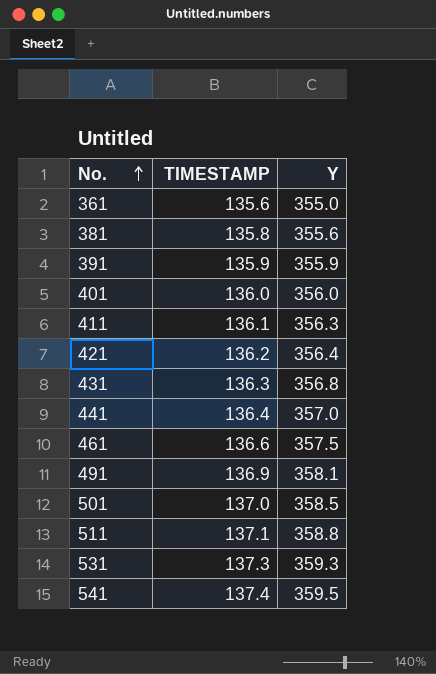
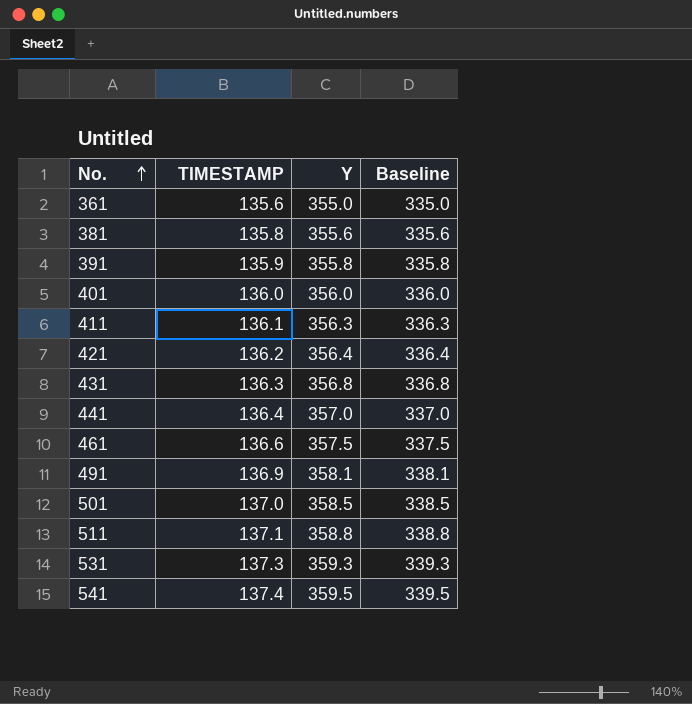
column Baseline | formula: none -> [Y] - 20
391 | Y: 355.9 -> 355.8

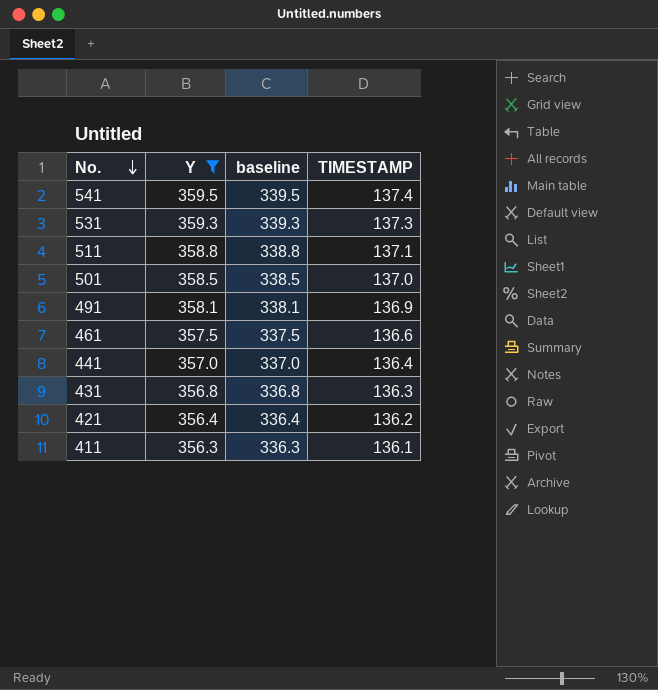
filter: none -> Y >= 356.3
row order: No. ascending -> No. descending
column name: Baseline -> baseline
column TIMESTAMP | position: 2 -> 4

